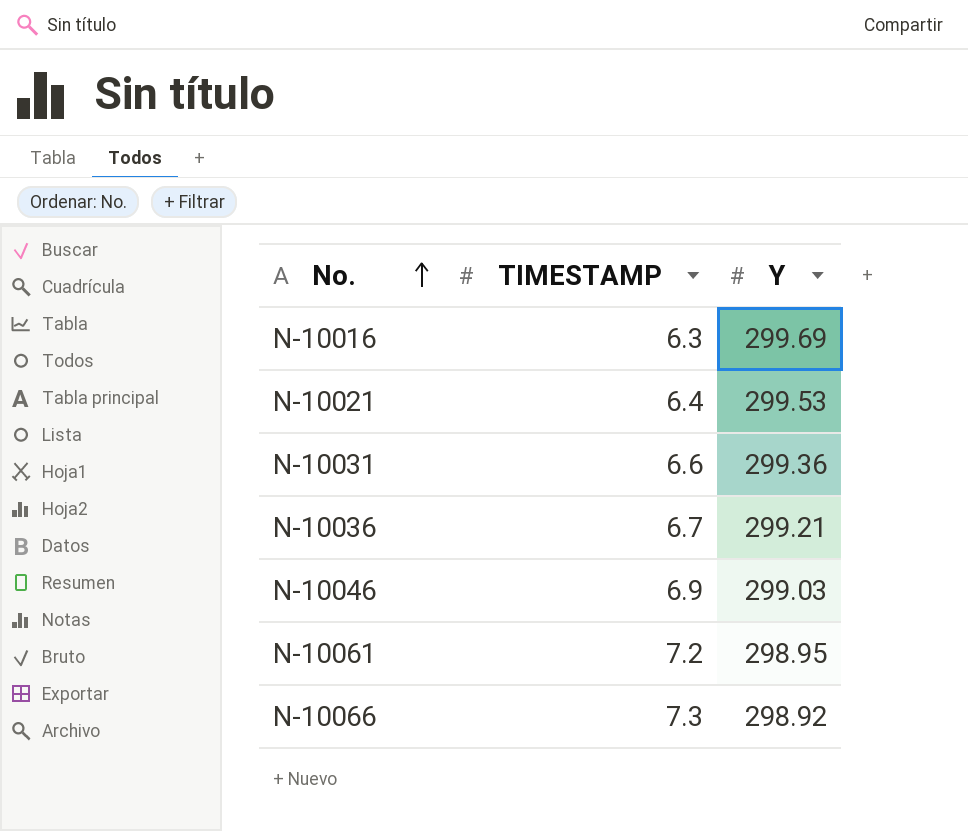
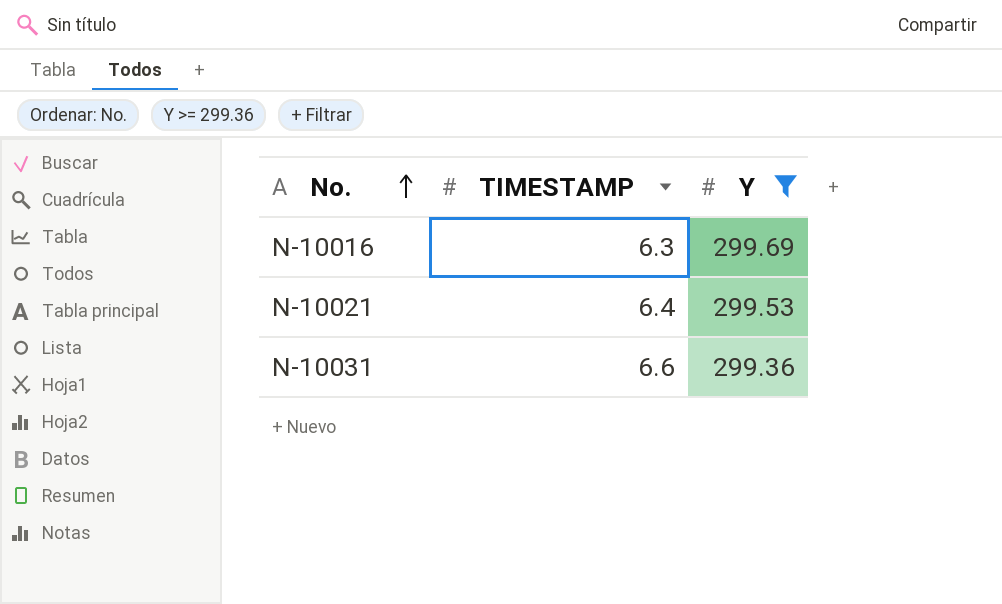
filter: none -> Y >= 299.36

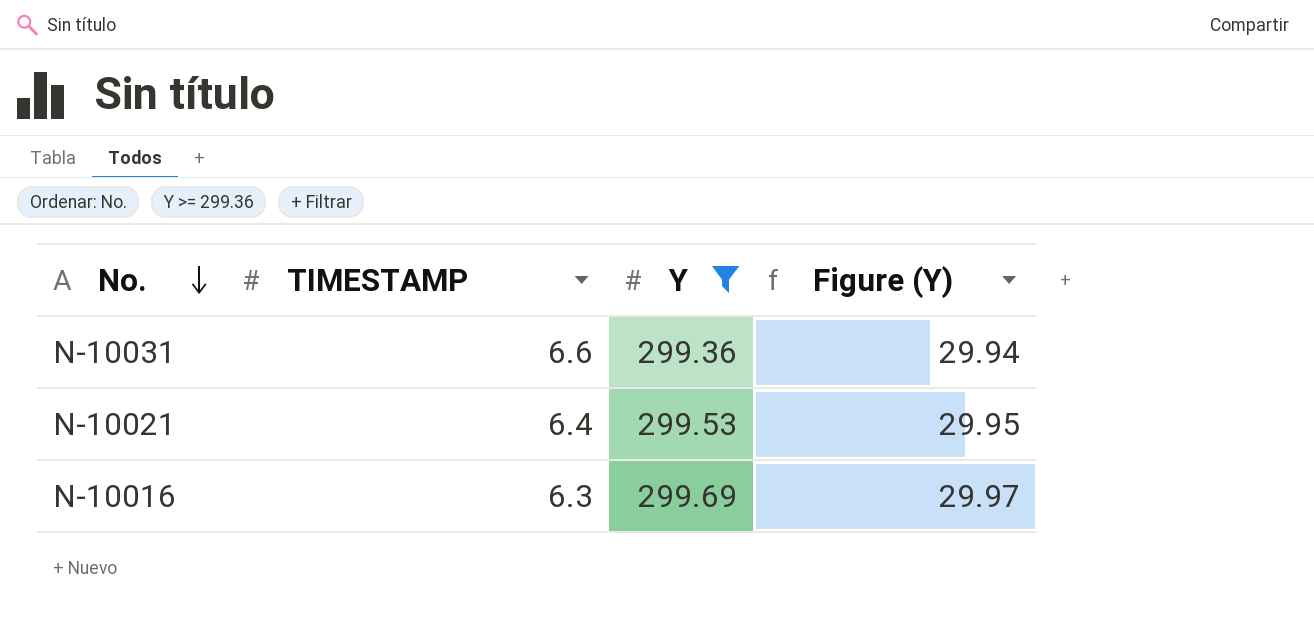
row order: No. ascending -> No. descending
column Figure (Y) | formula: none -> [Y] * 0.1

